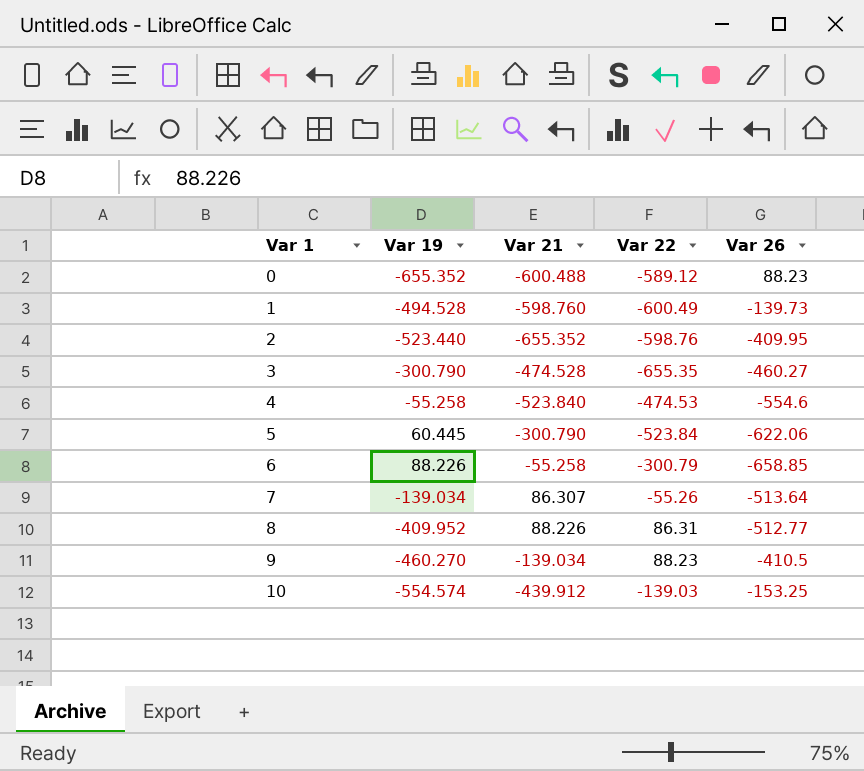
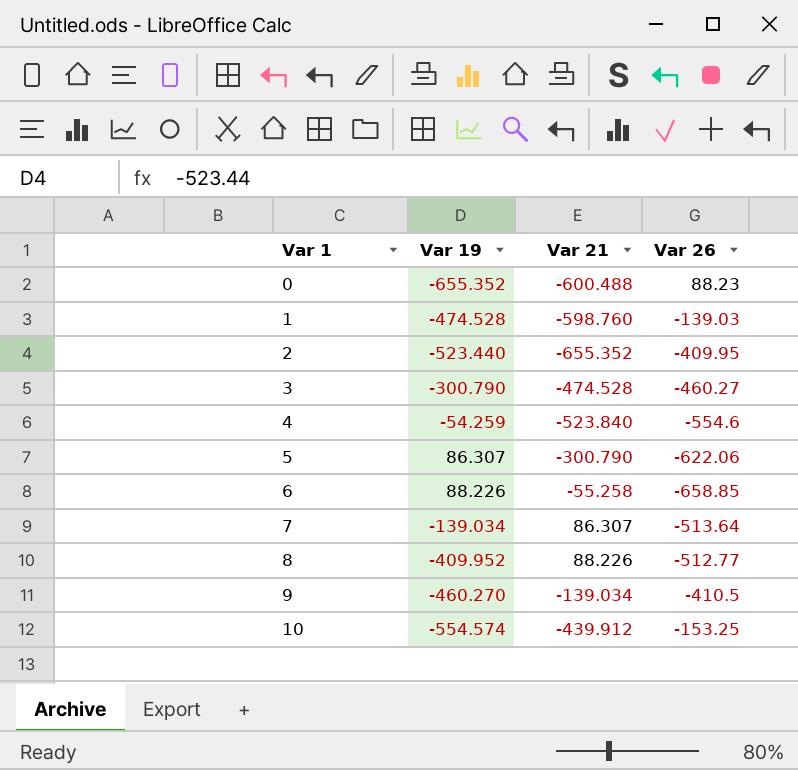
column Var 22 | position: 4 -> none
1 | Var 19: -494.528 -> -474.528
1 | Var 26: -139.73 -> -139.03
4 | Var 19: -55.258 -> -54.259
5 | Var 19: 60.445 -> 86.307

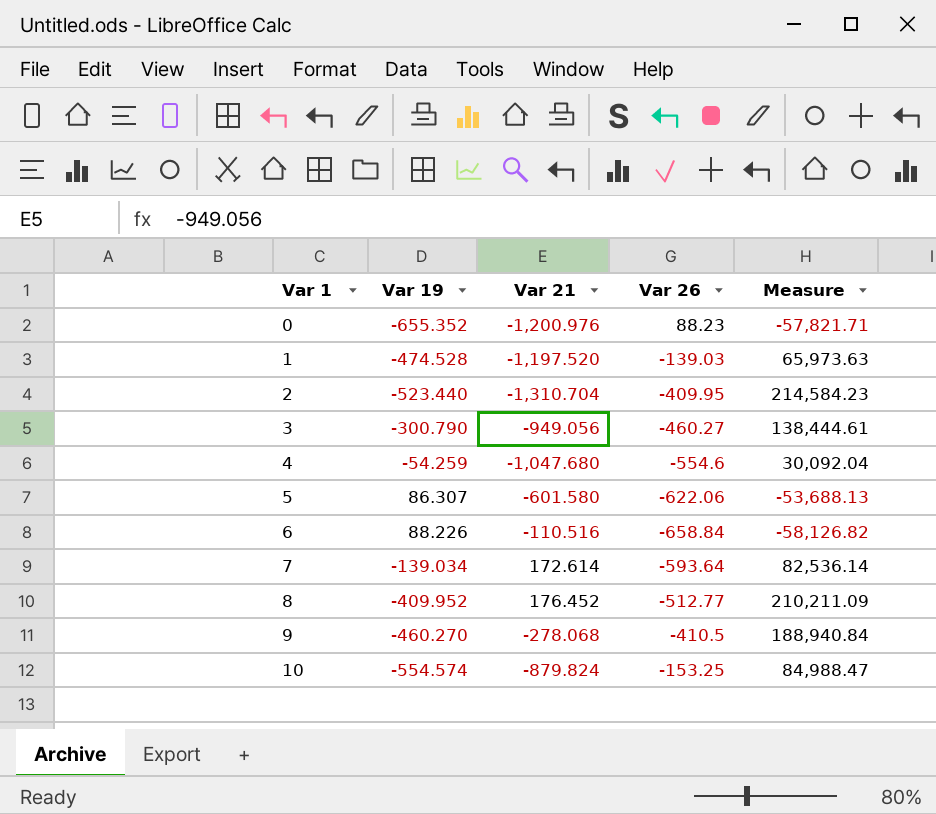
column Measure | formula: none -> [Var 19] * [Var 26]
0 | Var 21: -600.488 -> -1,200.976
1 | Var 21: -598.760 -> -1,197.520
2 | Var 21: -655.352 -> -1,310.704
3 | Var 21: -474.528 -> -949.056
4 | Var 21: -523.840 -> -1,047.680
5 | Var 21: -300.790 -> -601.580
6 | Var 21: -55.258 -> -110.516
6 | Var 26: -658.85 -> -658.84
7 | Var 21: 86.307 -> 172.614
7 | Var 26: -513.64 -> -593.64
8 | Var 21: 88.226 -> 176.452
9 | Var 21: -139.034 -> -278.068
10 | Var 21: -439.912 -> -879.824

